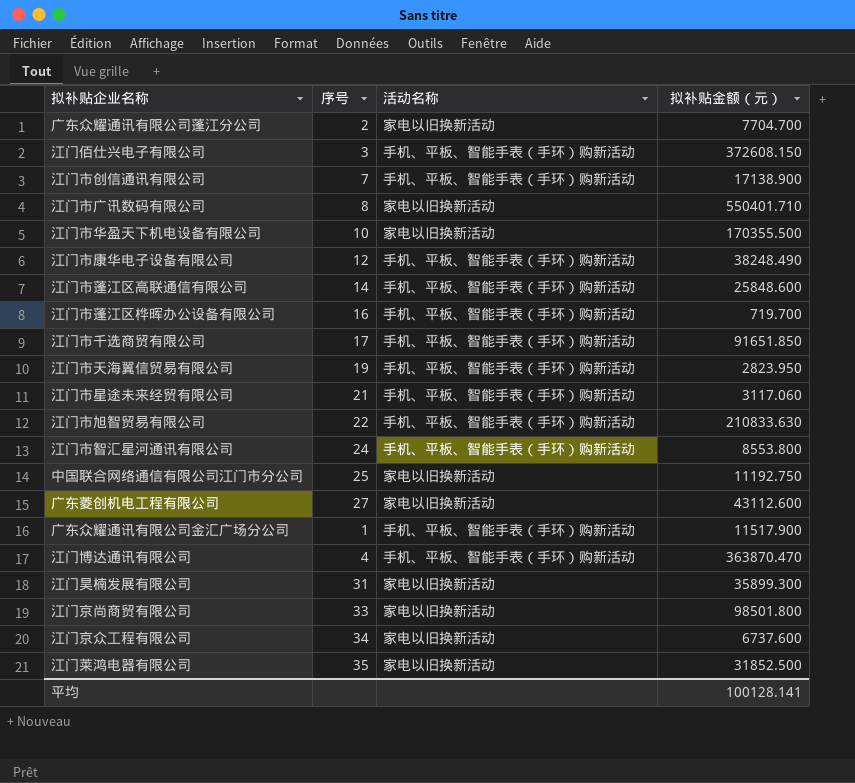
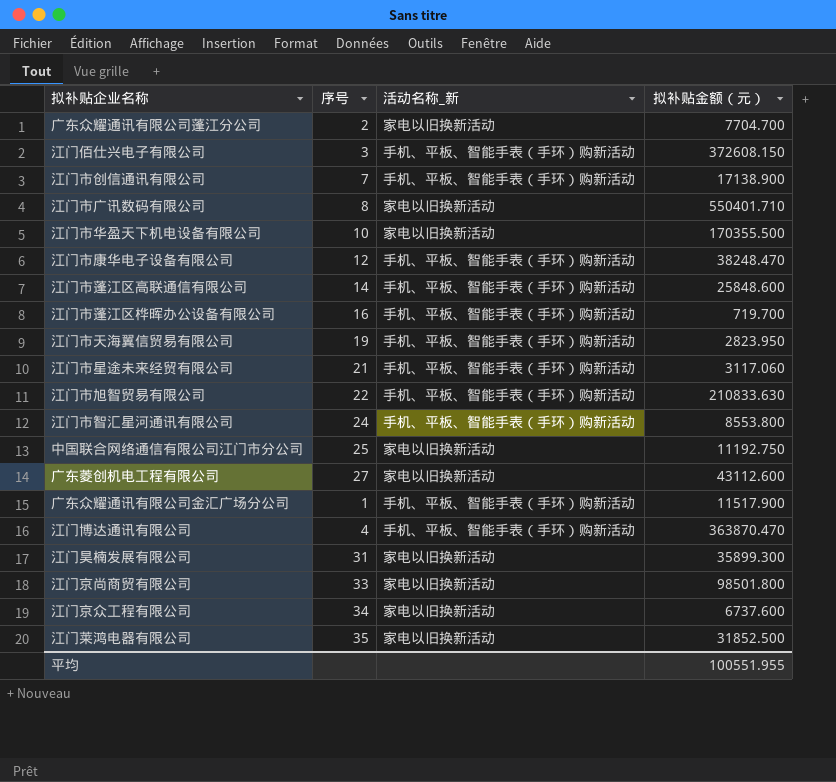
column name: 活动名称 -> 活动名称_新
row 江门市千选商贸有限公司: 17 | 手机、平板、智能手表（手环）购新活动 | 91651.850 -> none
江门市康华电子设备有限公司 | 拟补贴金额（元）: 38248.490 -> 38248.470
平均 | 拟补贴金额（元）: 100128.141 -> 100551.955

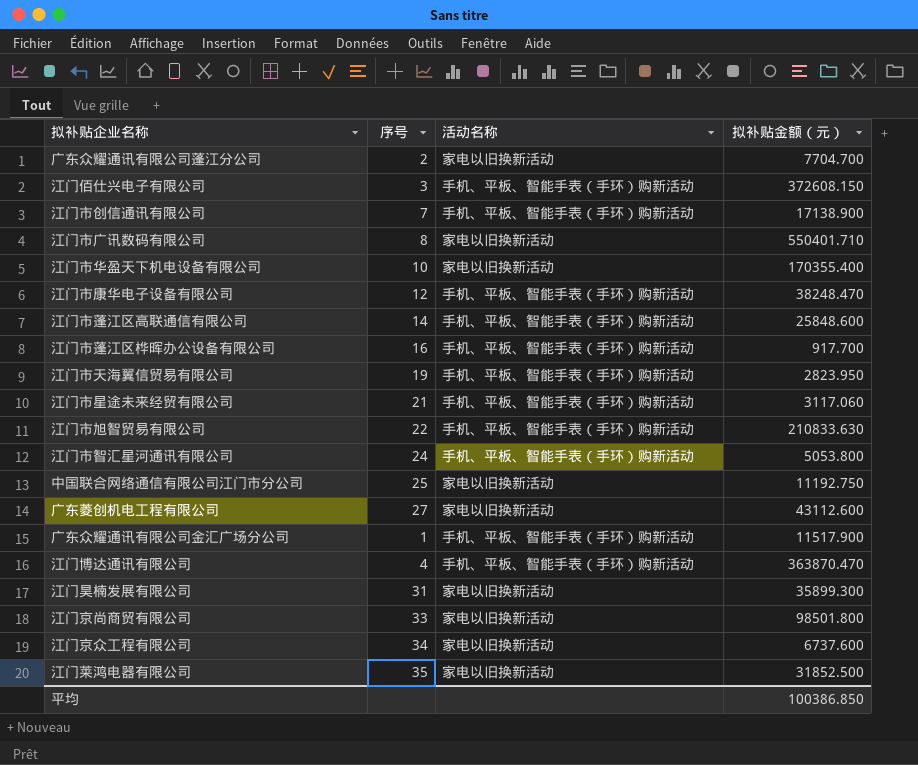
column name: 活动名称_新 -> 活动名称
江门市华盈天下机电设备有限公司 | 拟补贴金额（元）: 170355.500 -> 170355.400
江门市蓬江区桦晖办公设备有限公司 | 拟补贴金额（元）: 719.700 -> 917.700
江门市智汇星河通讯有限公司 | 拟补贴金额（元）: 8553.800 -> 5053.800
平均 | 拟补贴金额（元）: 100551.955 -> 100386.850

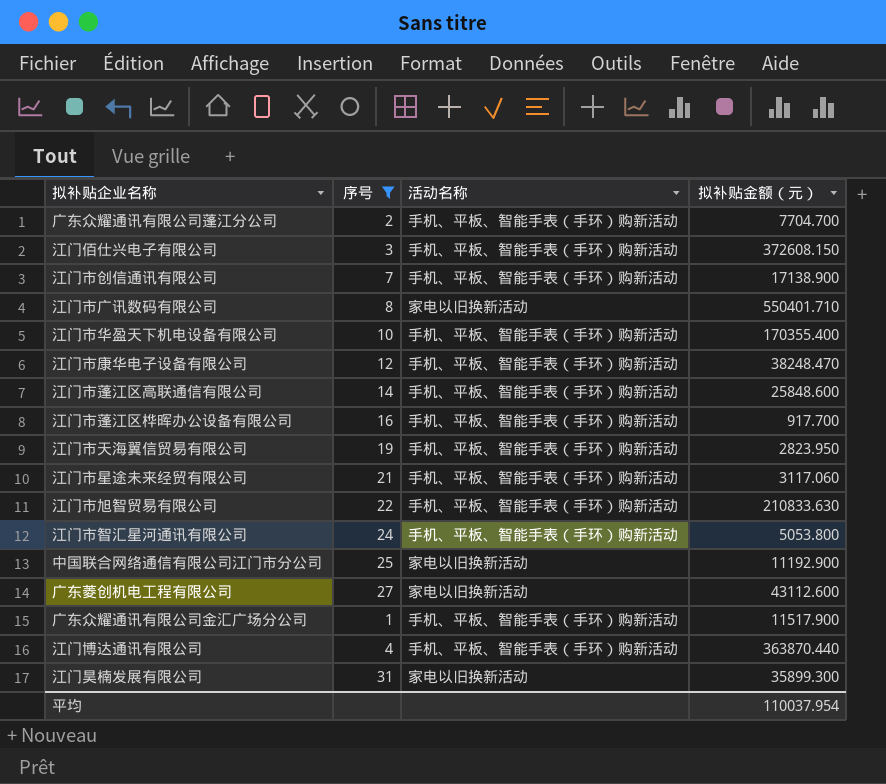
filter: none -> 序号 <= 31
广东众耀通讯有限公司蓬江分公司 | 活动名称: 家电以旧换新活动 -> 手机、平板、智能手表（手环）购新活动
江门市华盈天下机电设备有限公司 | 活动名称: 家电以旧换新活动 -> 手机、平板、智能手表（手环）购新活动
中国联合网络通信有限公司江门市分公司 | 拟补贴金额（元）: 11192.750 -> 11192.900
江门博达通讯有限公司 | 拟补贴金额（元）: 363870.470 -> 363870.440
平均 | 拟补贴金额（元）: 100386.850 -> 110037.954

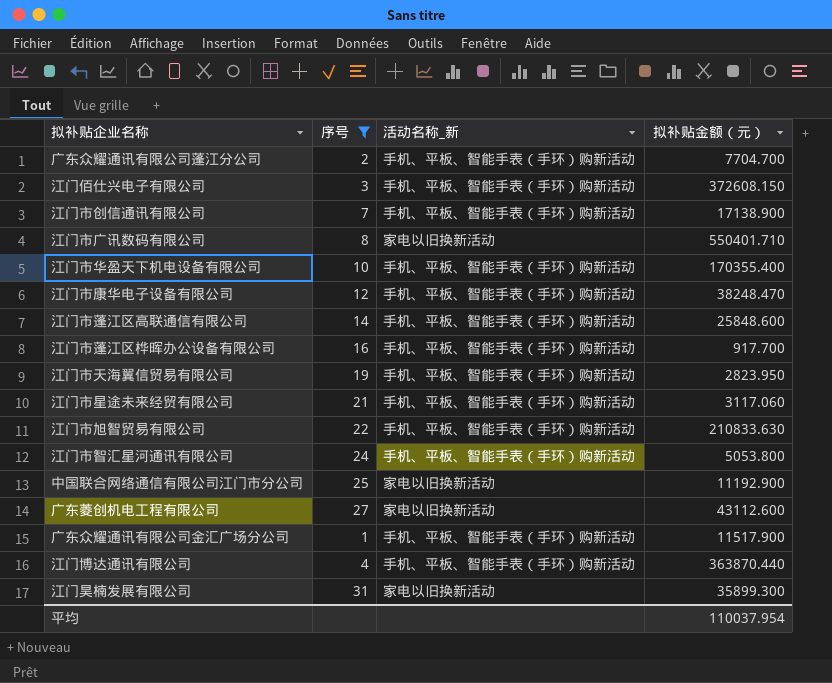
column name: 活动名称 -> 活动名称_新

